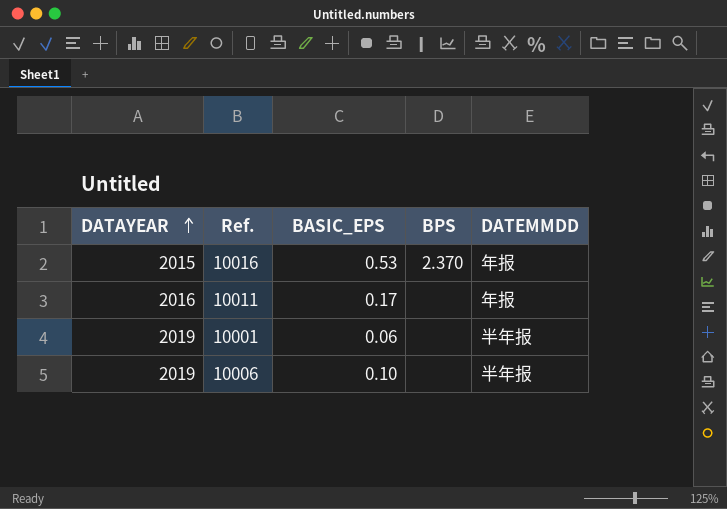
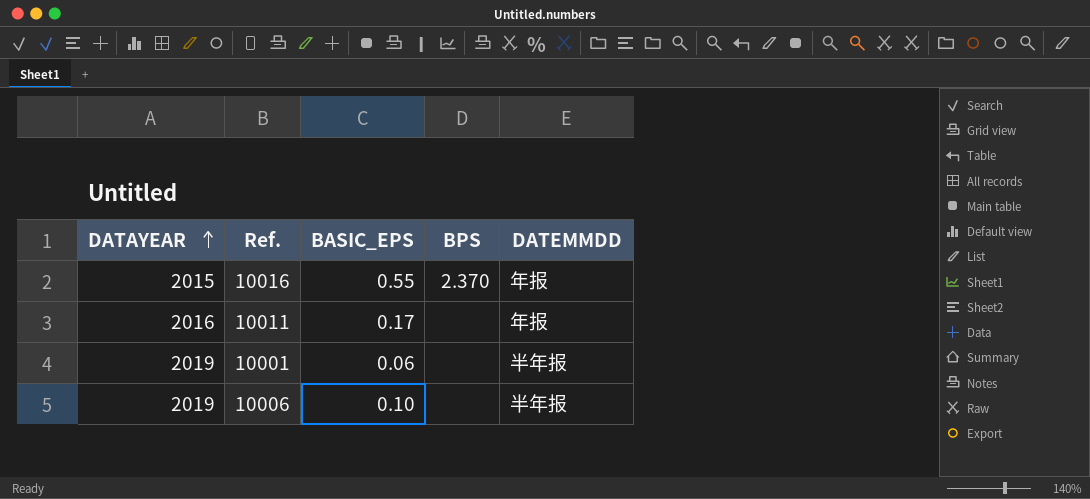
10016 | BASIC_EPS: 0.53 -> 0.55

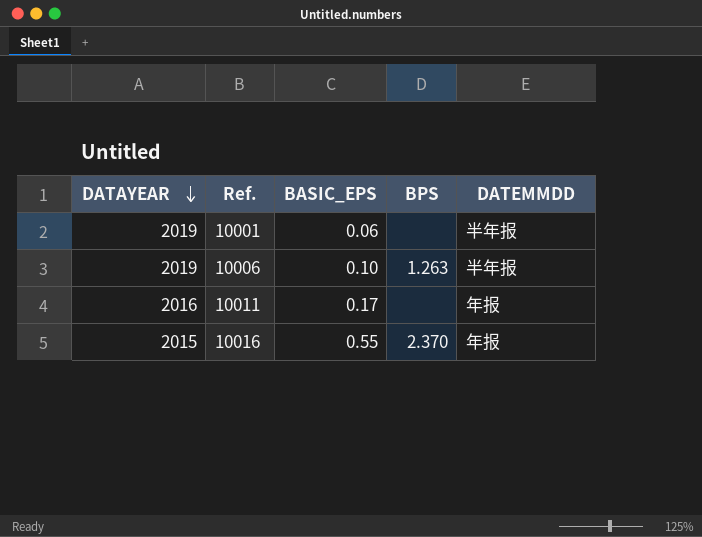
row order: DATAYEAR ascending -> DATAYEAR descending
10006 | BPS: none -> 1.263

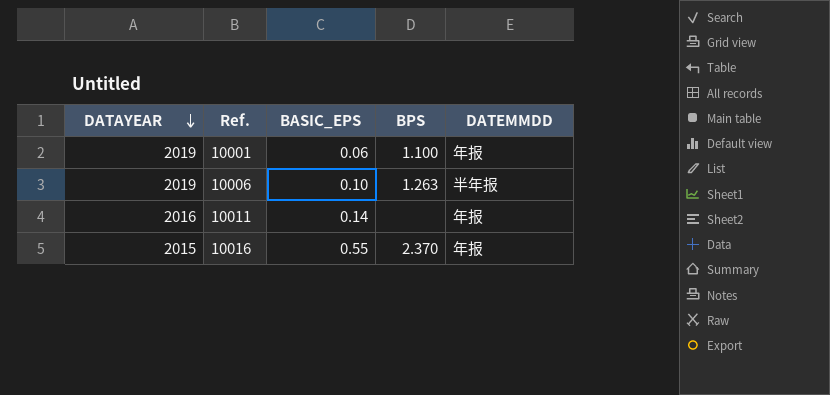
10001 | BPS: none -> 1.100
10001 | DATEMMDD: 半年报 -> 年报
10011 | BASIC_EPS: 0.17 -> 0.14

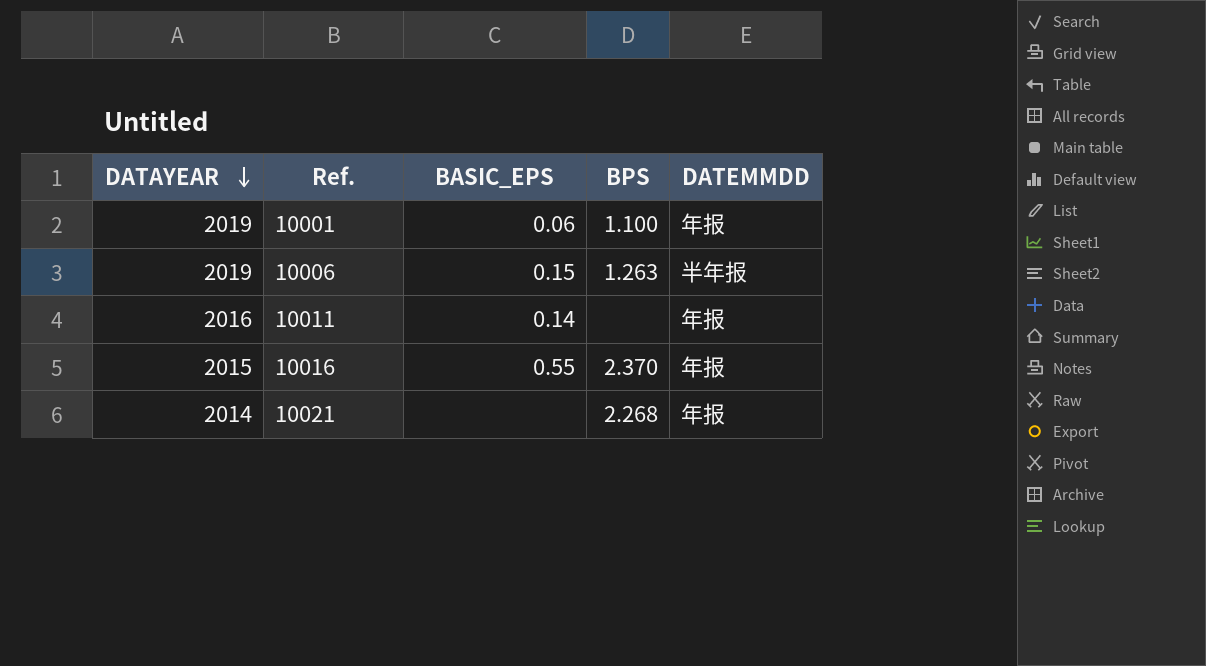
10006 | BASIC_EPS: 0.10 -> 0.15
row 10021: none -> 2014 | none | 2.268 | 年报

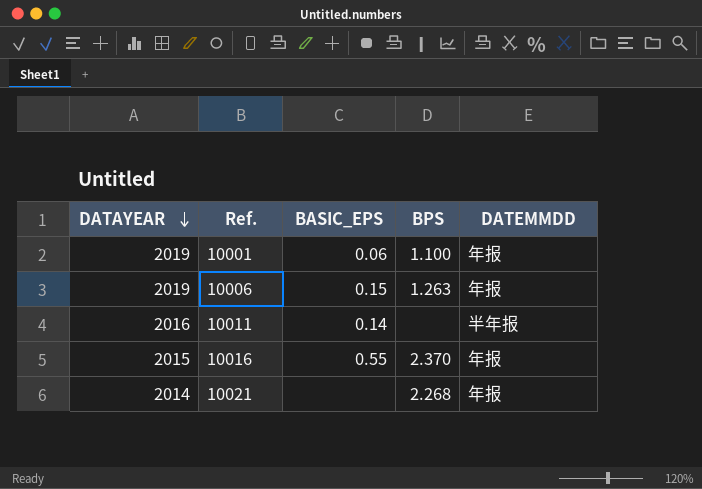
10006 | DATEMMDD: 半年报 -> 年报
10011 | DATEMMDD: 年报 -> 半年报

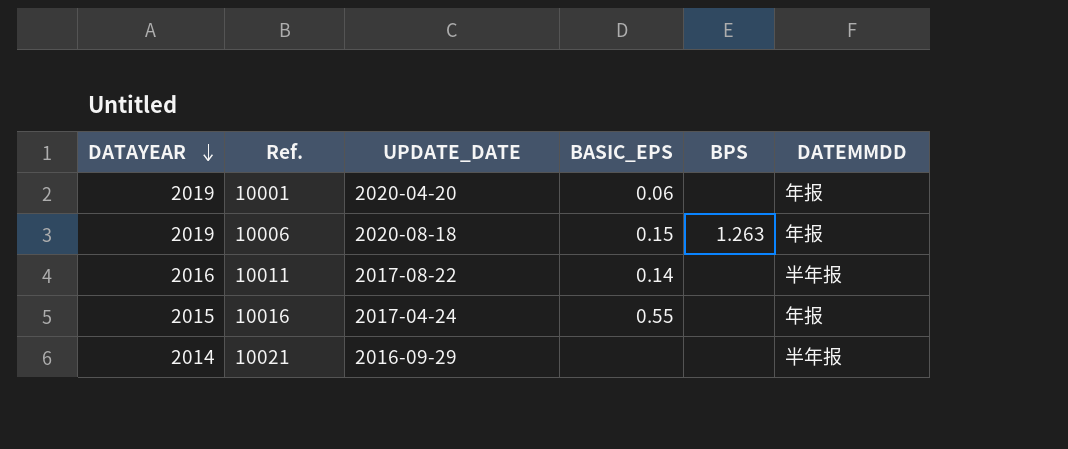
column UPDATE_DATE | position: none -> 3
10001 | BPS: 1.100 -> none
10016 | BPS: 2.370 -> none
10021 | BPS: 2.268 -> none
10021 | DATEMMDD: 年报 -> 半年报

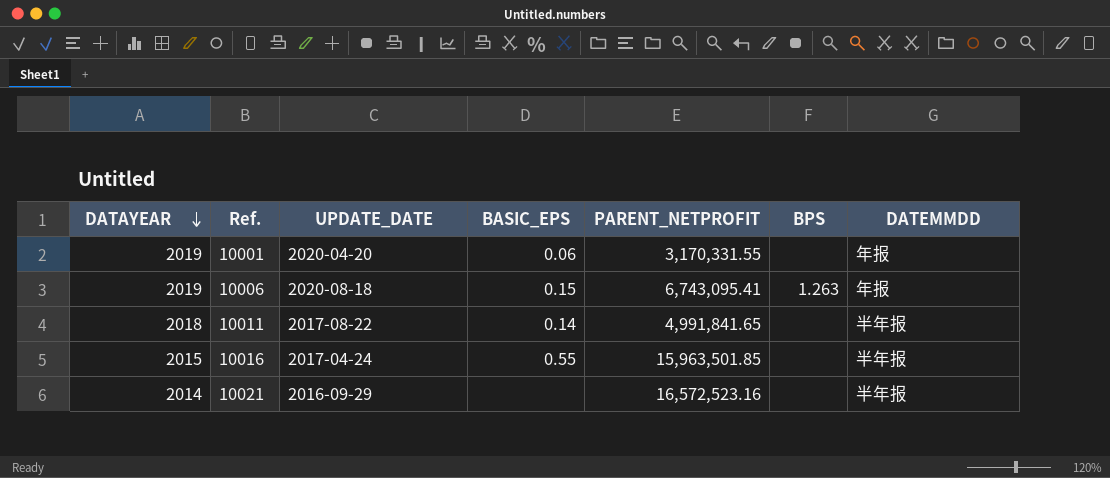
column PARENT_NETPROFIT | position: none -> 5
10011 | DATAYEAR: 2016 -> 2018
10016 | DATEMMDD: 年报 -> 半年报

